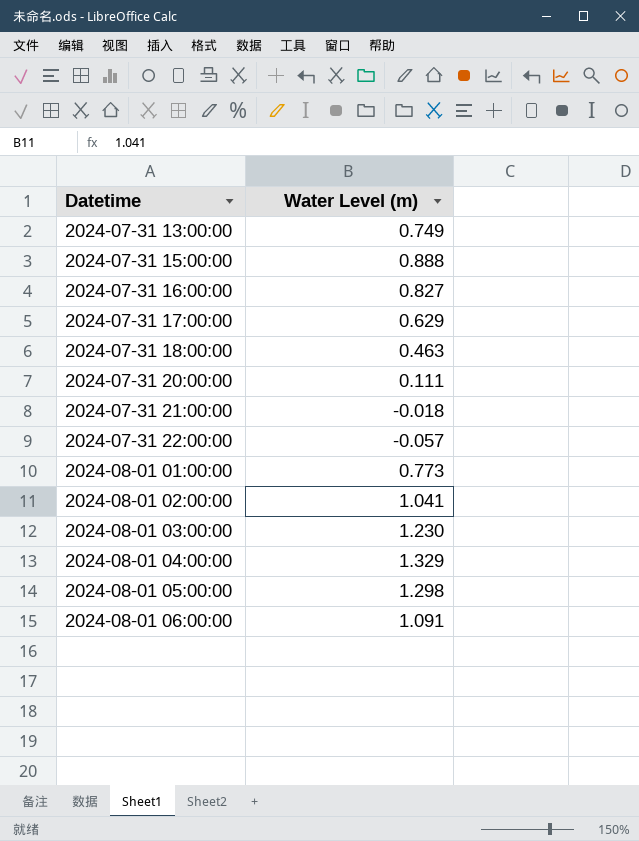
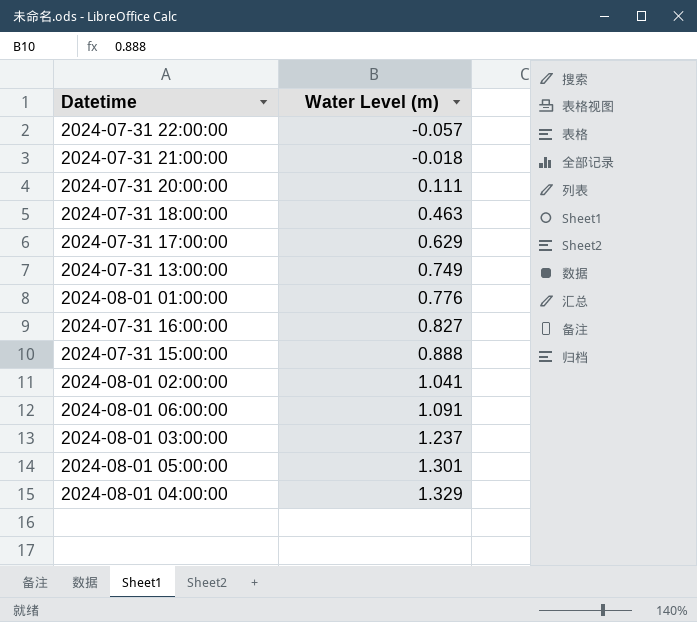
row order: Datetime ascending -> Water Level (m) ascending
2024-08-01 01:00:00 | Water Level (m): 0.773 -> 0.776
2024-08-01 03:00:00 | Water Level (m): 1.230 -> 1.237
2024-08-01 05:00:00 | Water Level (m): 1.298 -> 1.301

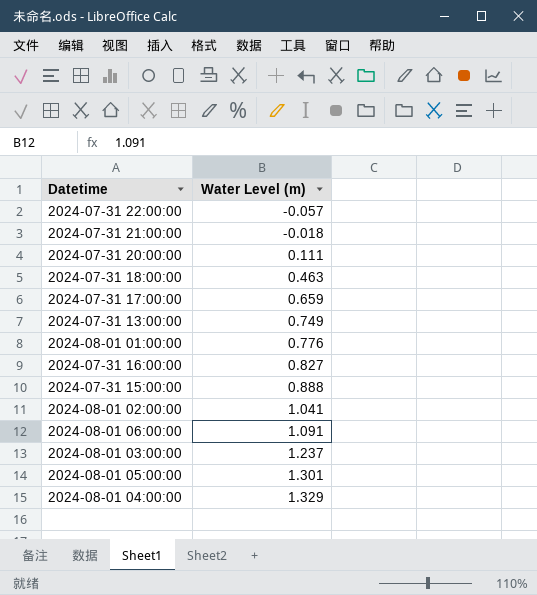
2024-07-31 17:00:00 | Water Level (m): 0.629 -> 0.659

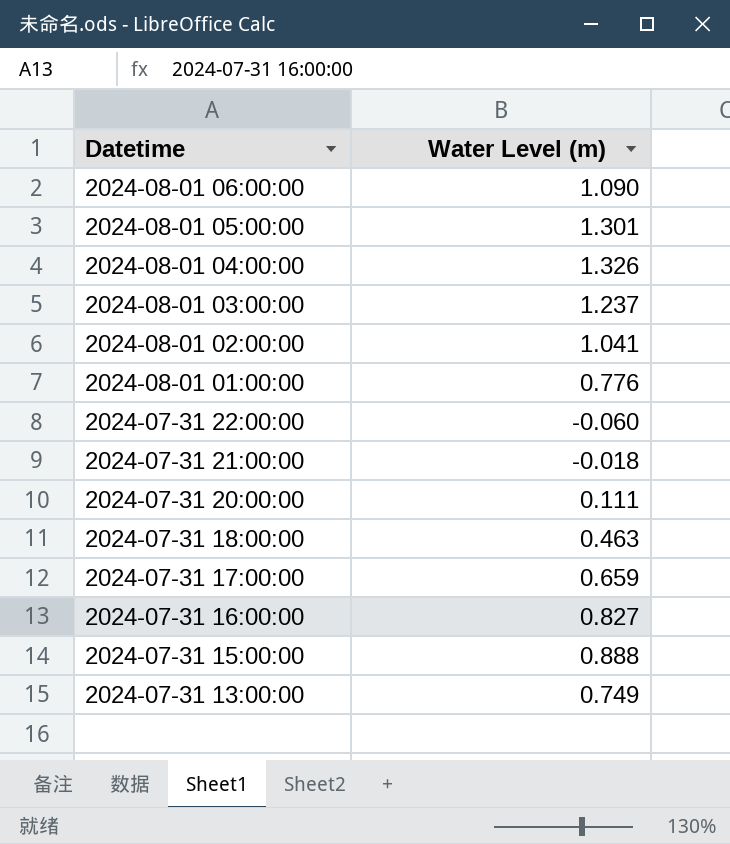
row order: Water Level (m) ascending -> Datetime descending
2024-08-01 06:00:00 | Water Level (m): 1.091 -> 1.090
2024-08-01 04:00:00 | Water Level (m): 1.329 -> 1.326
2024-07-31 22:00:00 | Water Level (m): -0.057 -> -0.060

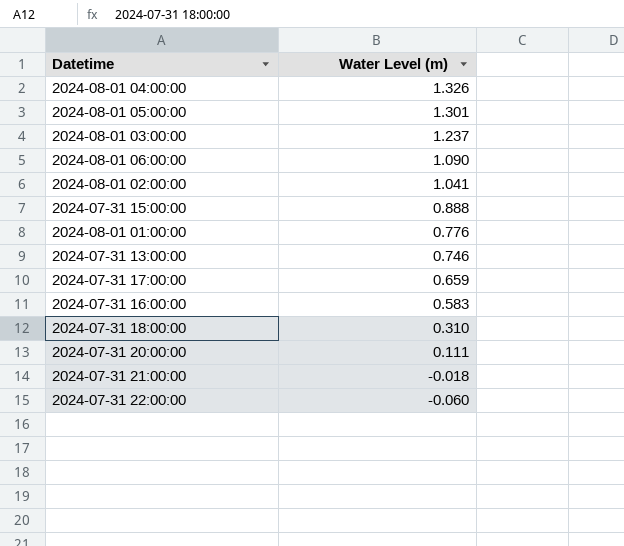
row order: Datetime descending -> Water Level (m) descending
2024-07-31 13:00:00 | Water Level (m): 0.749 -> 0.746
2024-07-31 16:00:00 | Water Level (m): 0.827 -> 0.583
2024-07-31 18:00:00 | Water Level (m): 0.463 -> 0.310

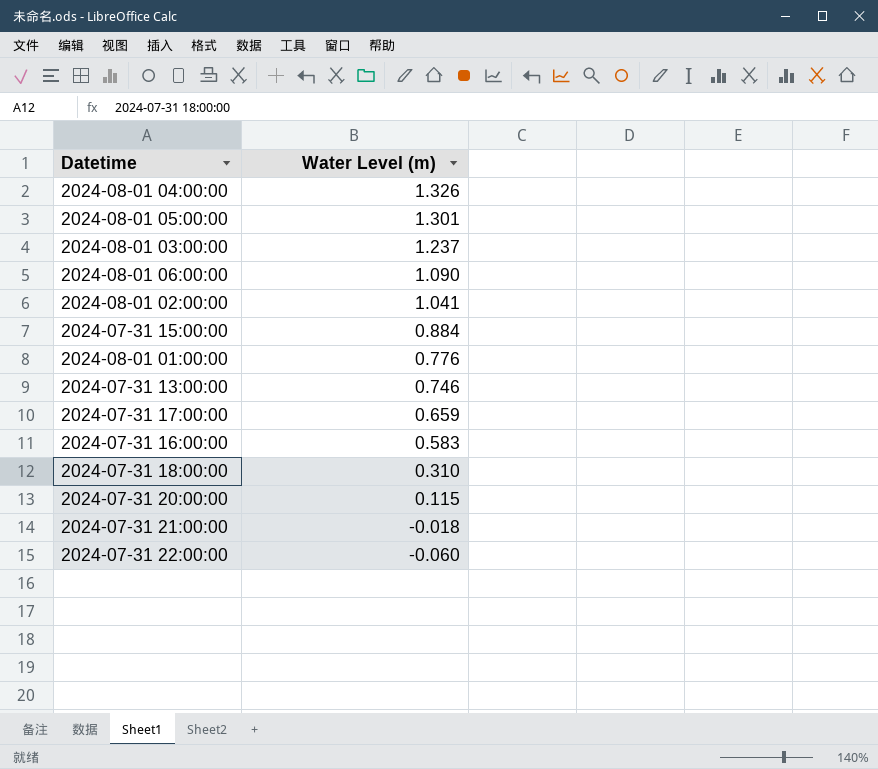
2024-07-31 15:00:00 | Water Level (m): 0.888 -> 0.884
2024-07-31 20:00:00 | Water Level (m): 0.111 -> 0.115

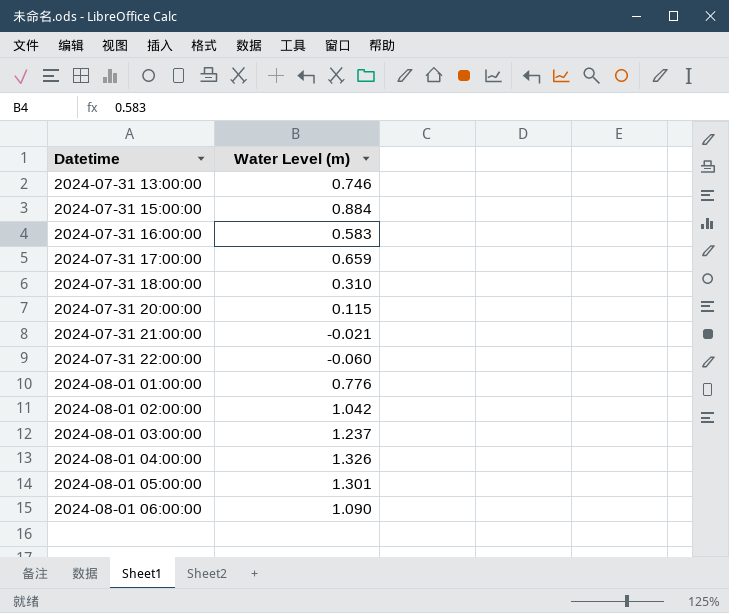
row order: Water Level (m) descending -> Datetime ascending
2024-07-31 21:00:00 | Water Level (m): -0.018 -> -0.021
2024-08-01 02:00:00 | Water Level (m): 1.041 -> 1.042

